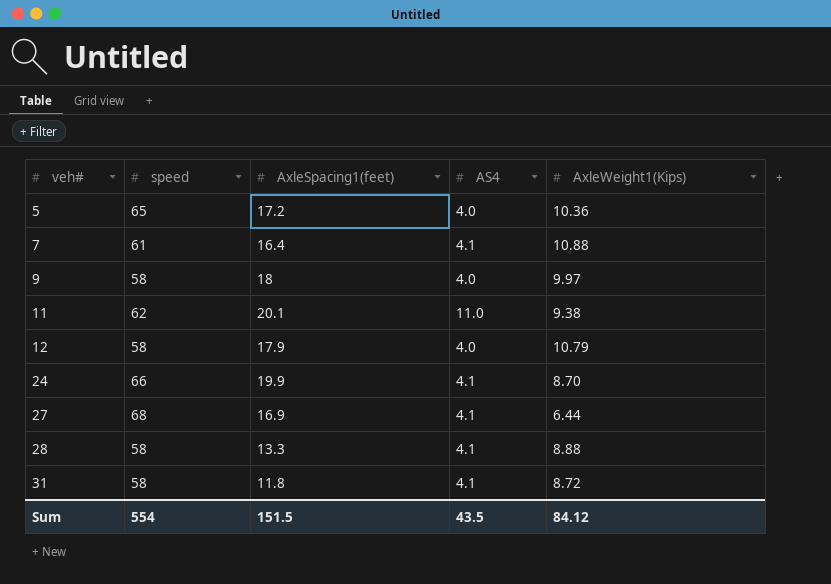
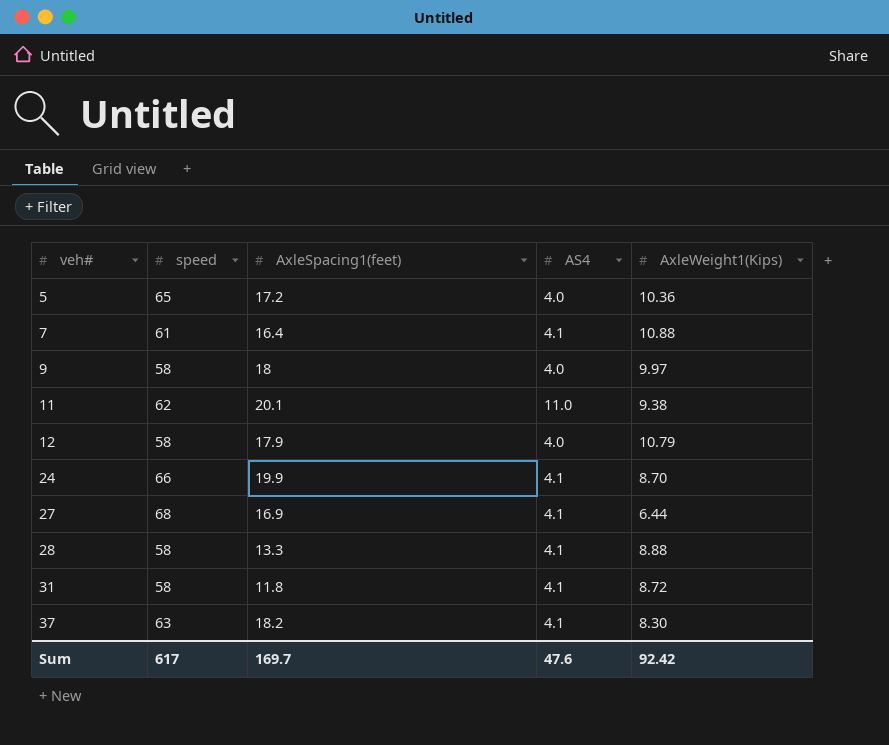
row 37: none -> 63 | 18.2 | 4.1 | 8.30
Sum | speed: 554 -> 617
Sum | AxleSpacing1(feet): 151.5 -> 169.7
Sum | AS4: 43.5 -> 47.6
Sum | AxleWeight1(Kips): 84.12 -> 92.42

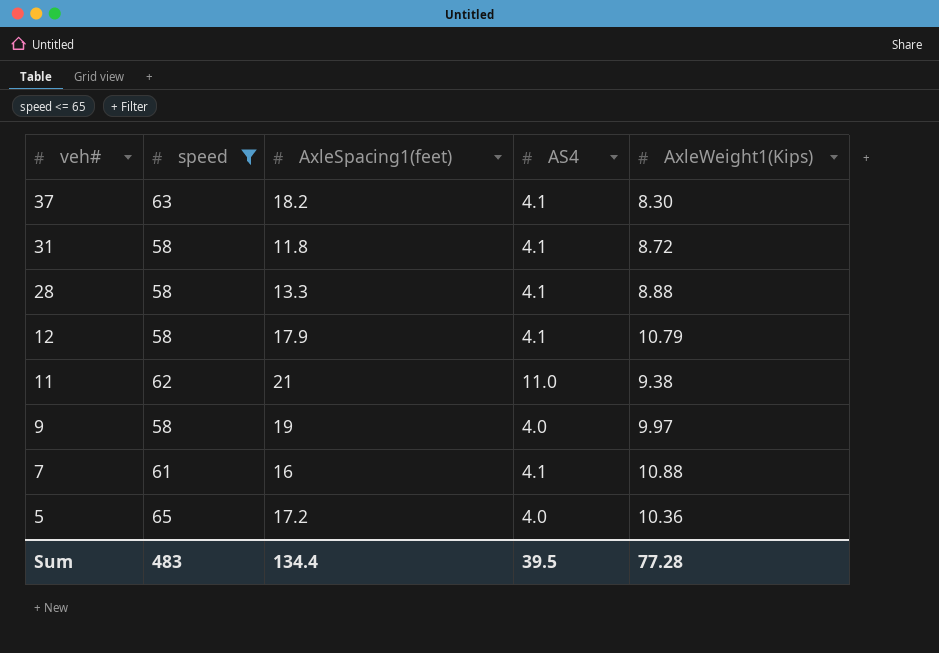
filter: none -> speed <= 65
row order: veh# ascending -> veh# descending
12 | AS4: 4.0 -> 4.1
11 | AxleSpacing1(feet): 20.1 -> 21
9 | AxleSpacing1(feet): 18 -> 19
7 | AxleSpacing1(feet): 16.4 -> 16
Sum | speed: 617 -> 483
Sum | AxleSpacing1(feet): 169.7 -> 134.4
Sum | AS4: 47.6 -> 39.5
Sum | AxleWeight1(Kips): 92.42 -> 77.28

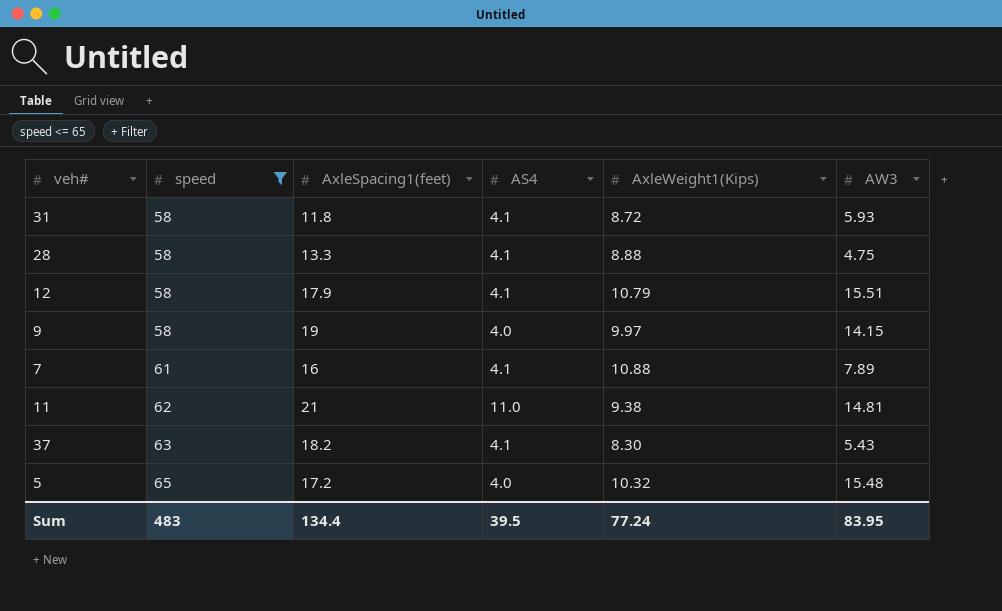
row order: veh# descending -> speed ascending
column AW3 | position: none -> 6
5 | AxleWeight1(Kips): 10.36 -> 10.32
Sum | AxleWeight1(Kips): 77.28 -> 77.24

